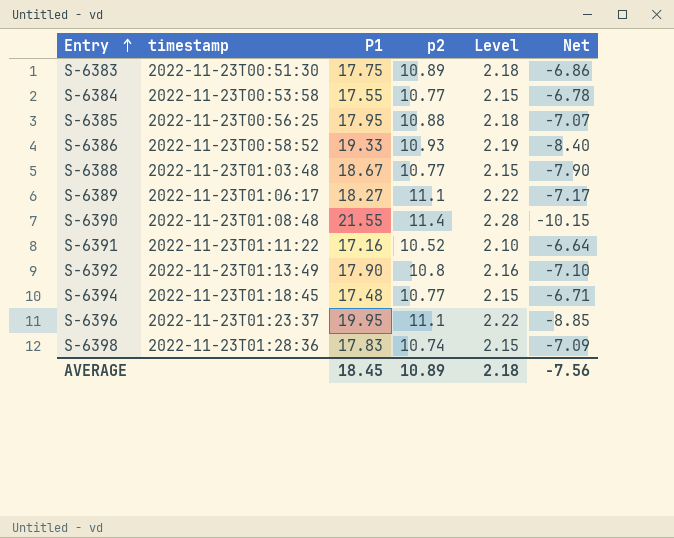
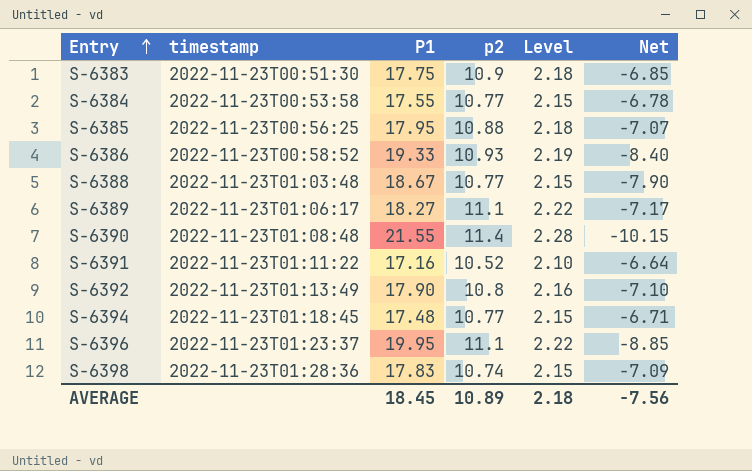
S-6383 | p2: 10.89 -> 10.9
S-6383 | Net: -6.86 -> -6.85

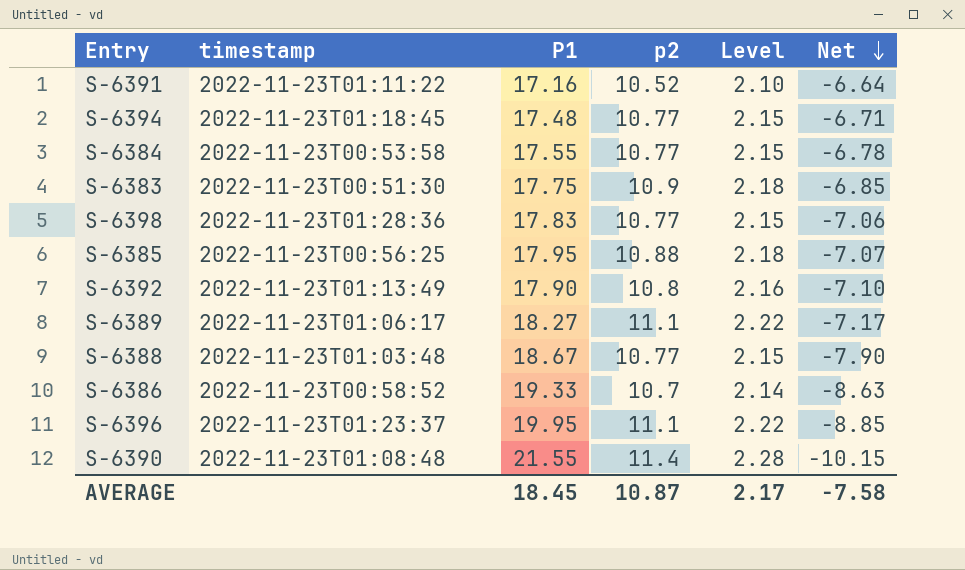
row order: Entry ascending -> Net descending
S-6398 | p2: 10.74 -> 10.77
S-6398 | Net: -7.09 -> -7.06
S-6386 | p2: 10.93 -> 10.7
S-6386 | Level: 2.19 -> 2.14
S-6386 | Net: -8.40 -> -8.63
AVERAGE | p2: 10.89 -> 10.87
AVERAGE | Level: 2.18 -> 2.17
AVERAGE | Net: -7.56 -> -7.58

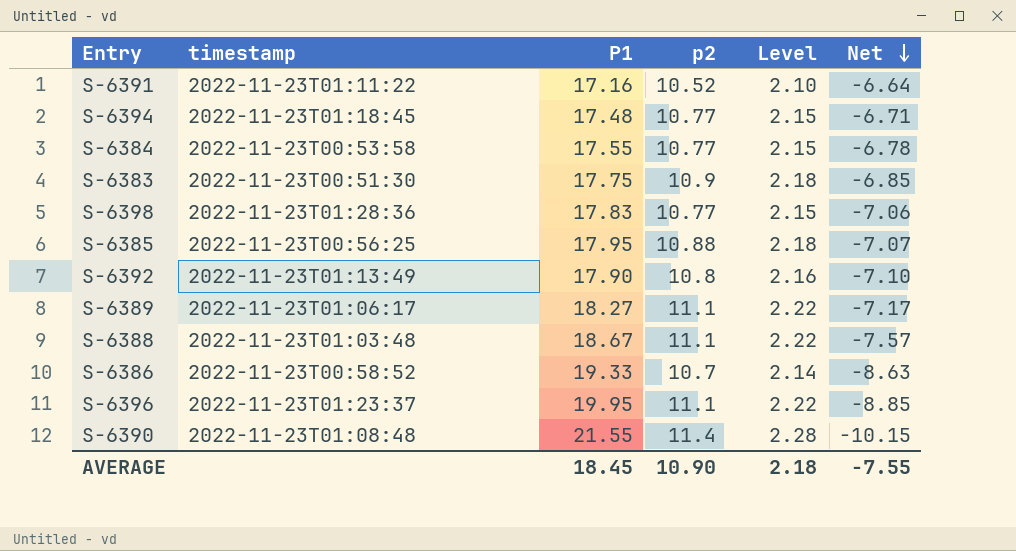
S-6388 | p2: 10.77 -> 11.1
S-6388 | Level: 2.15 -> 2.22
S-6388 | Net: -7.90 -> -7.57
AVERAGE | p2: 10.87 -> 10.90
AVERAGE | Level: 2.17 -> 2.18
AVERAGE | Net: -7.58 -> -7.55

